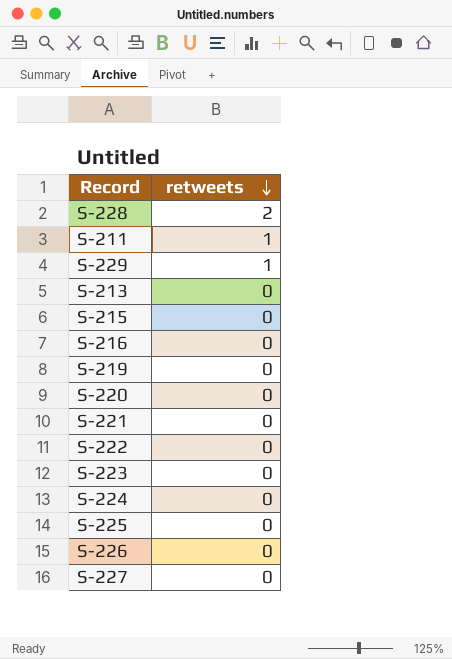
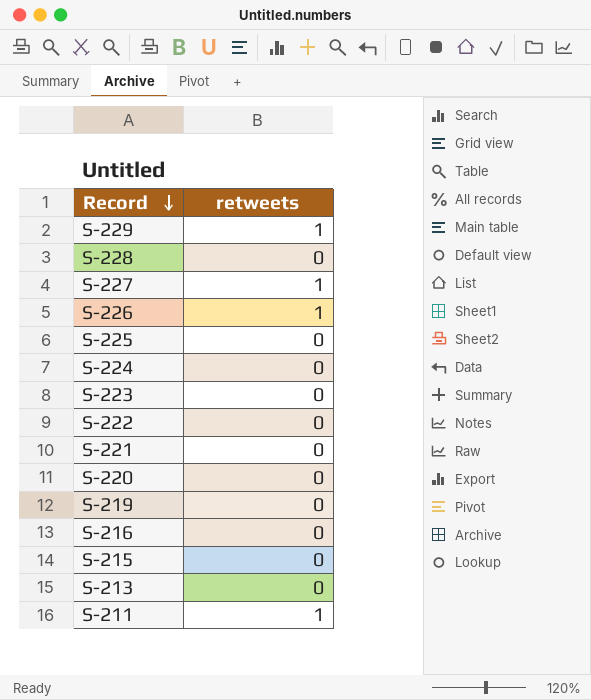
row order: retweets descending -> Record descending
S-228 | retweets: 2 -> 0
S-227 | retweets: 0 -> 1
S-226 | retweets: 0 -> 1

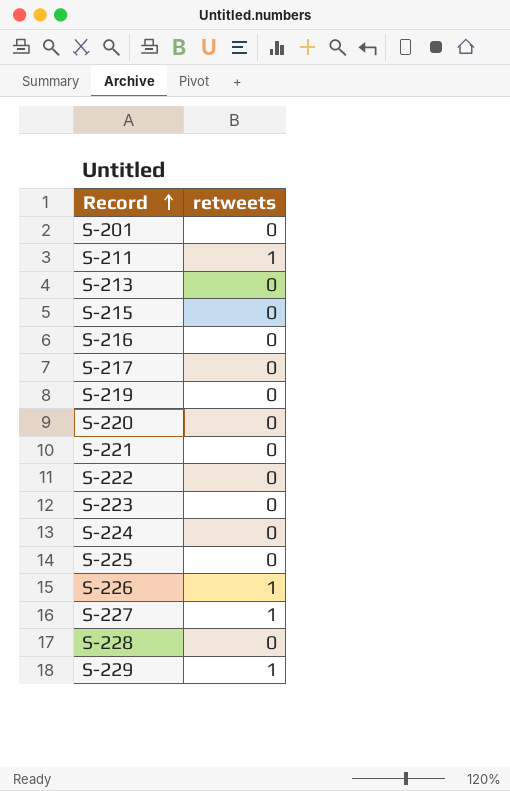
row order: Record descending -> Record ascending
row S-201: none -> 0
row S-217: none -> 0

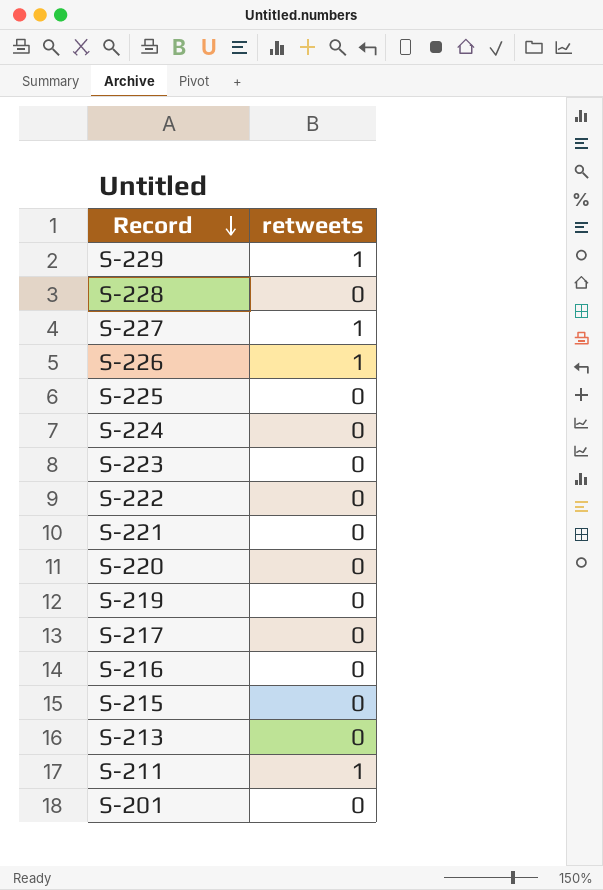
row order: Record ascending -> Record descending

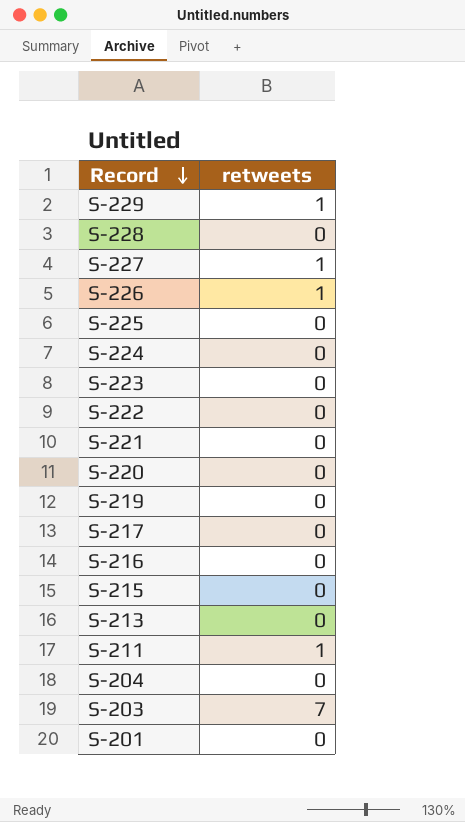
row S-204: none -> 0
row S-203: none -> 7

